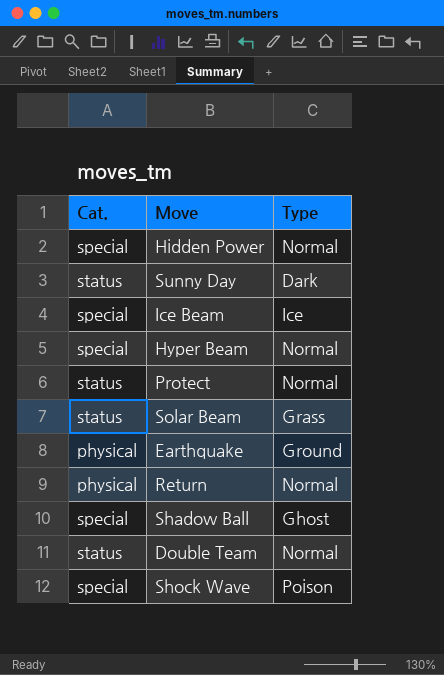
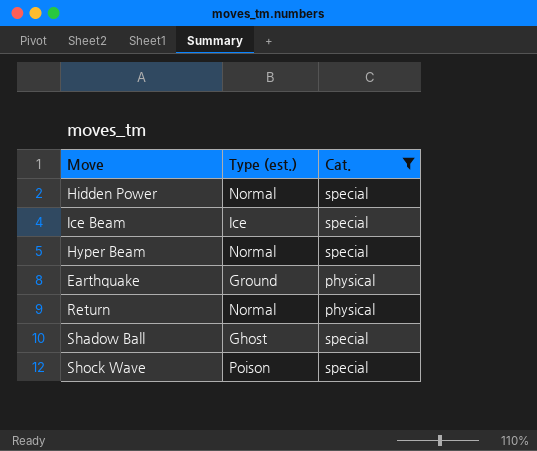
filter: none -> Cat. != status
column name: Type -> Type (est.)
column Cat. | position: 1 -> 3

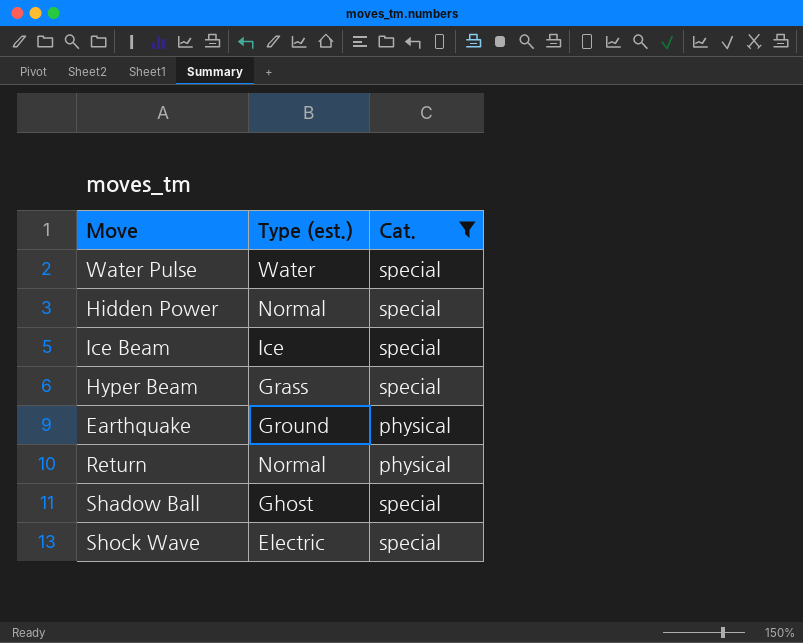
row Water Pulse: none -> Water | special
Hyper Beam | Type (est.): Normal -> Grass
Shock Wave | Type (est.): Poison -> Electric

